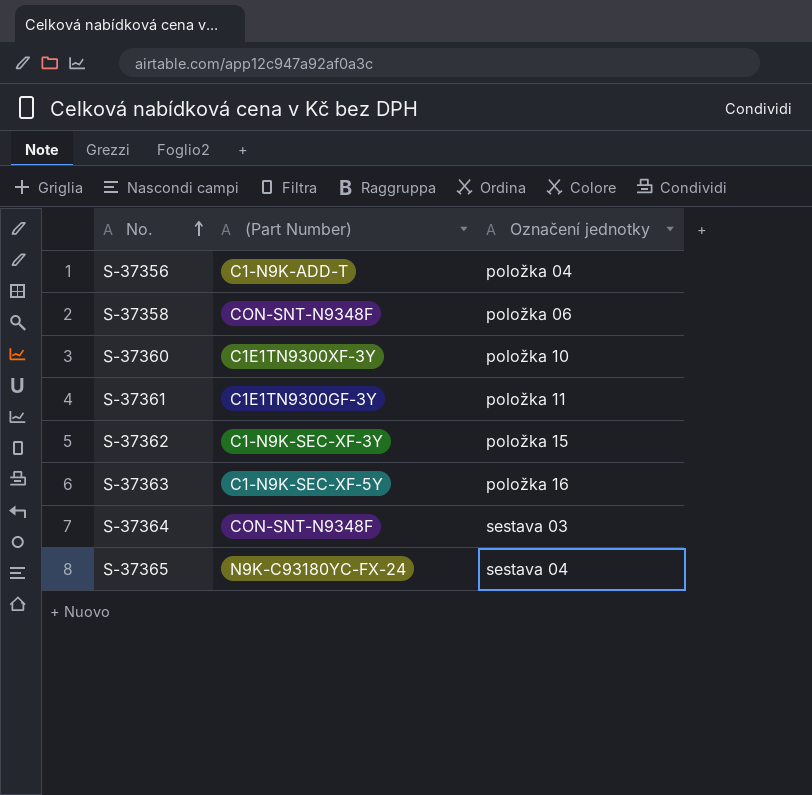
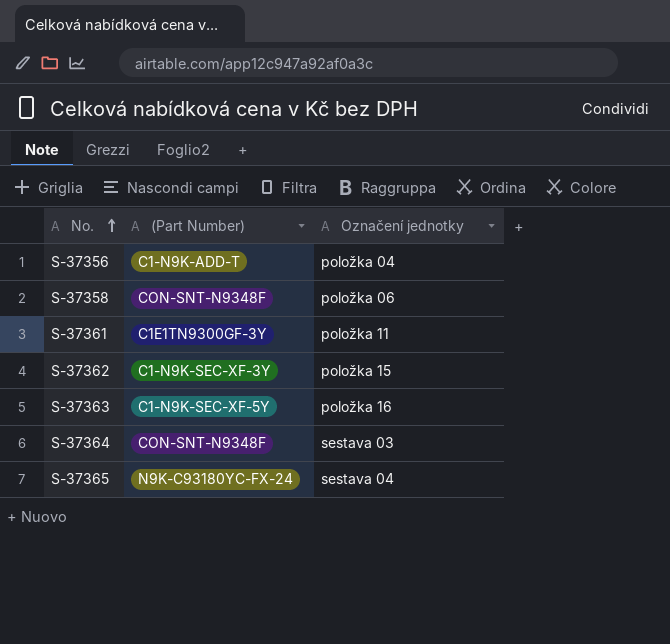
row S-37360: C1E1TN9300XF-3Y | položka 10 -> none

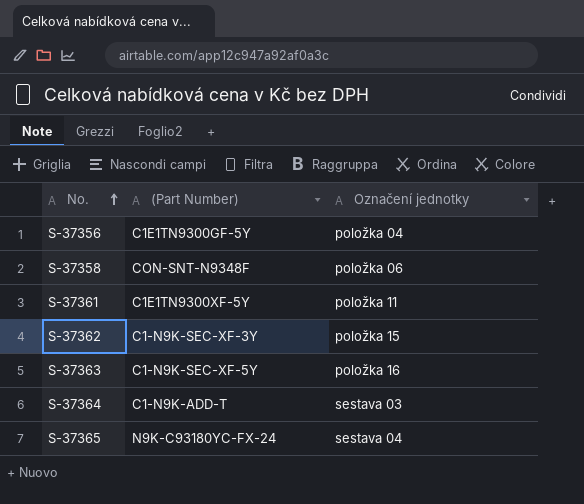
S-37356 | (Part Number): C1-N9K-ADD-T -> C1E1TN9300GF-5Y
S-37361 | (Part Number): C1E1TN9300GF-3Y -> C1E1TN9300XF-5Y
S-37364 | (Part Number): CON-SNT-N9348F -> C1-N9K-ADD-T

